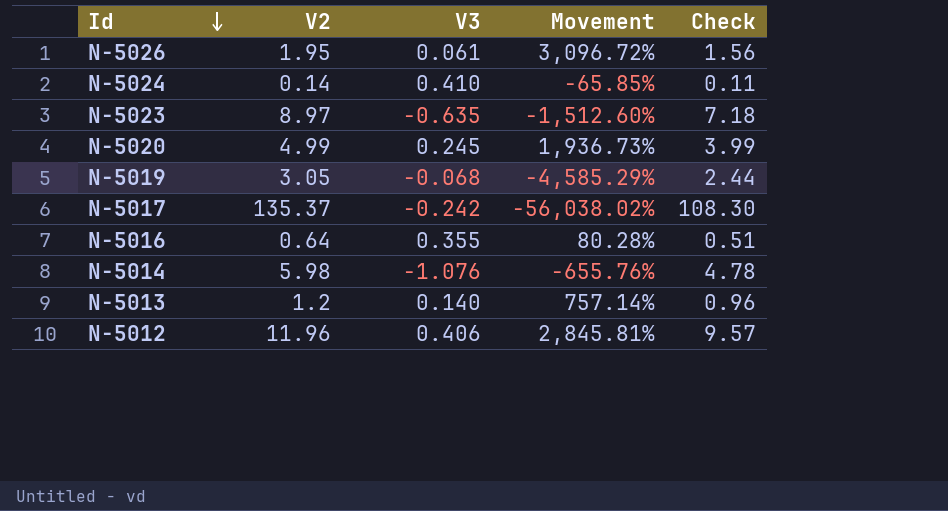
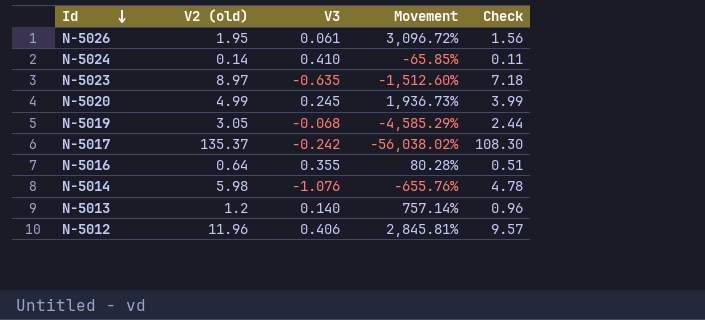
column name: V2 -> V2 (old)

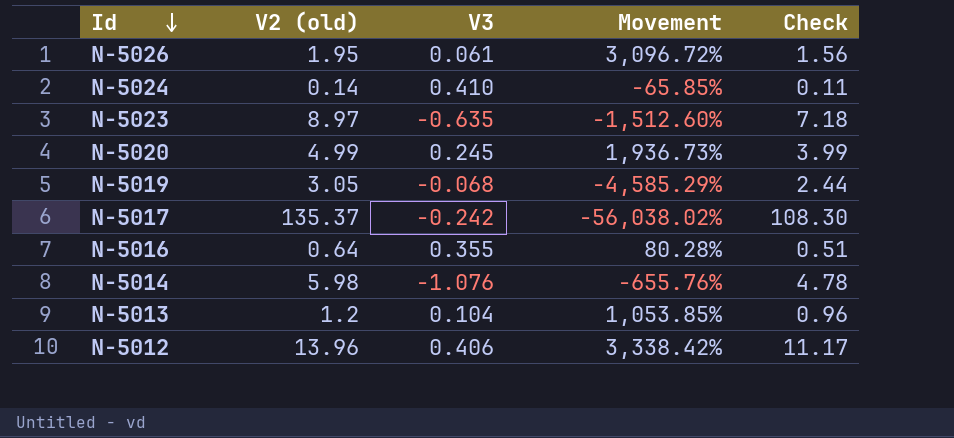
N-5013 | V3: 0.140 -> 0.104
N-5013 | Movement: 757.14% -> 1,053.85%
N-5012 | V2 (old): 11.96 -> 13.96
N-5012 | Movement: 2,845.81% -> 3,338.42%
N-5012 | Check: 9.57 -> 11.17

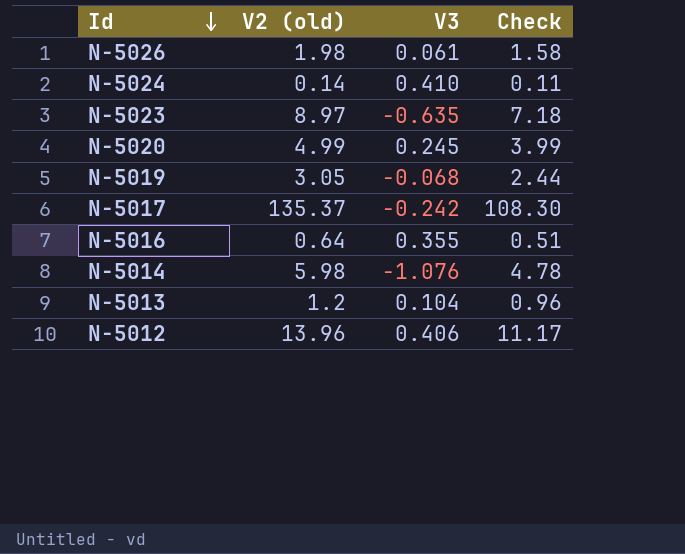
column Movement | formula: ([V2 (old)] - [V3]) / [V3] -> none
N-5026 | V2 (old): 1.95 -> 1.98
N-5026 | Check: 1.56 -> 1.58

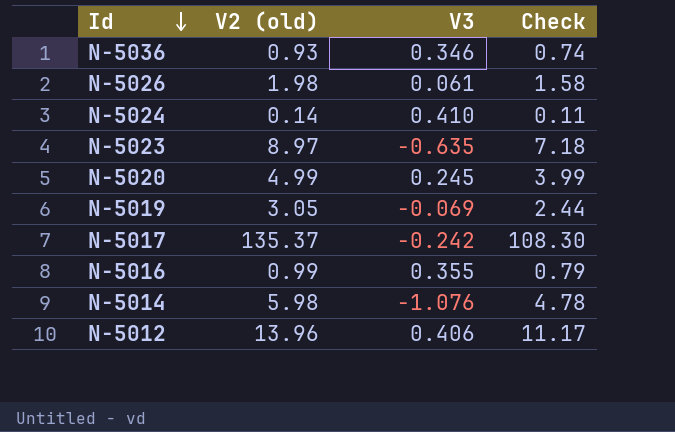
row N-5013: 1.2 | 0.104 | 0.96 -> none
row N-5036: none -> 0.93 | 0.346 | 0.74
N-5019 | V3: -0.068 -> -0.069
N-5016 | V2 (old): 0.64 -> 0.99
N-5016 | Check: 0.51 -> 0.79

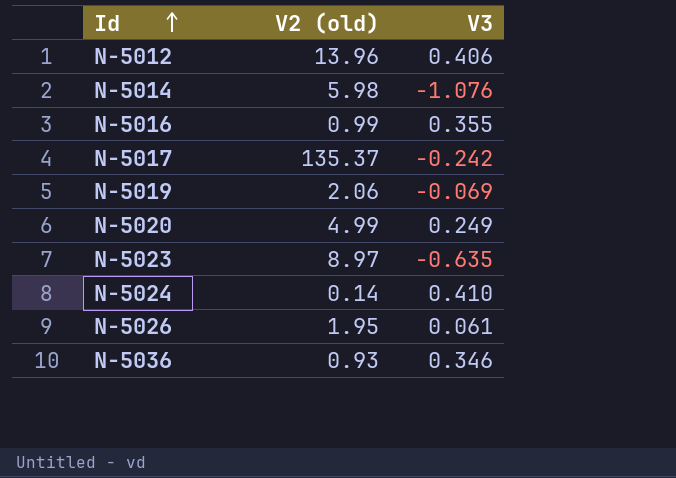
row order: Id descending -> Id ascending
column Check | formula: [V2 (old)] * 0.8 -> none
N-5019 | V2 (old): 3.05 -> 2.06
N-5020 | V3: 0.245 -> 0.249
N-5026 | V2 (old): 1.98 -> 1.95

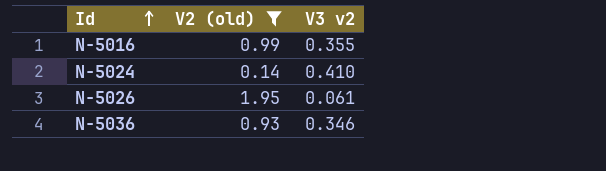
filter: none -> V2 (old) <= 1.95
column name: V3 -> V3 v2

